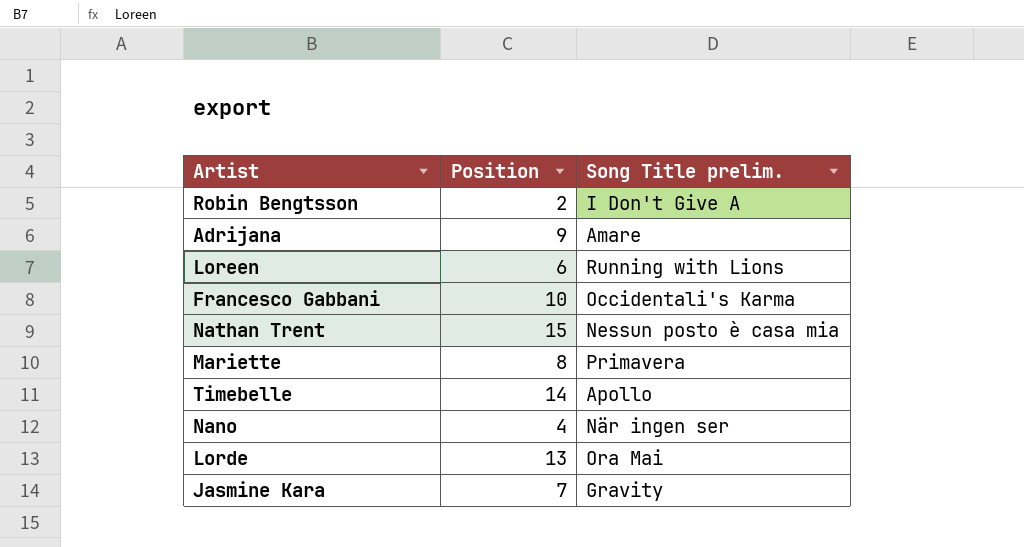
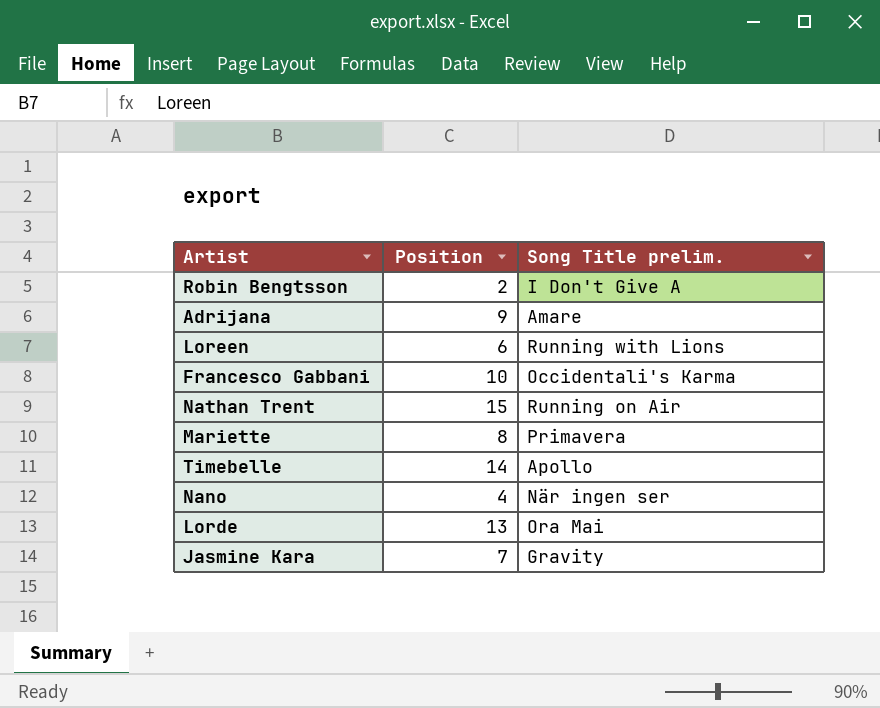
Nathan Trent | Song Title prelim.: Nessun posto è casa mia -> Running on Air

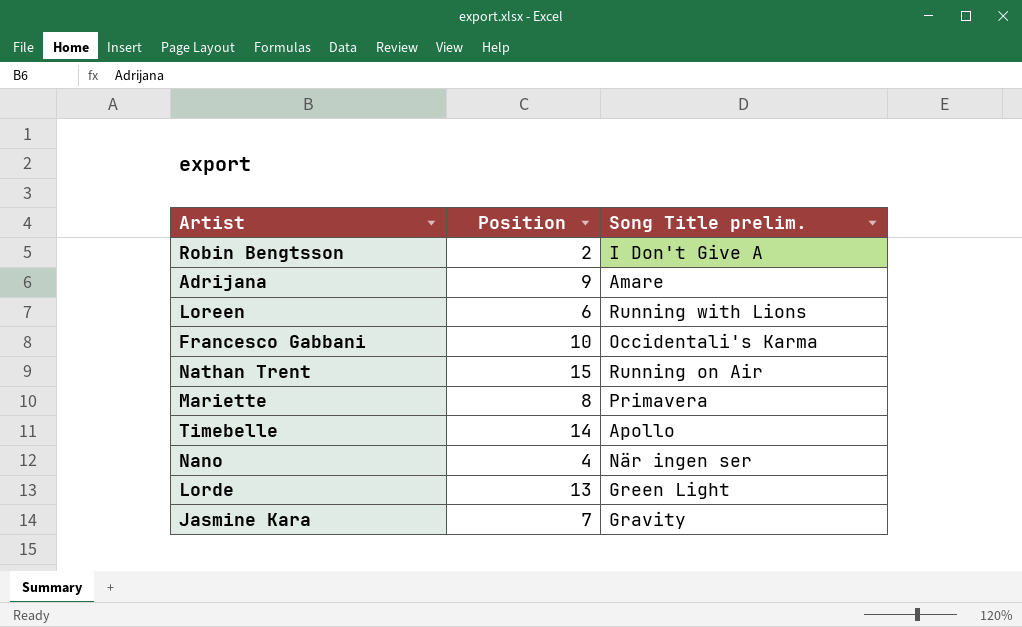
Lorde | Song Title prelim.: Ora Mai -> Green Light

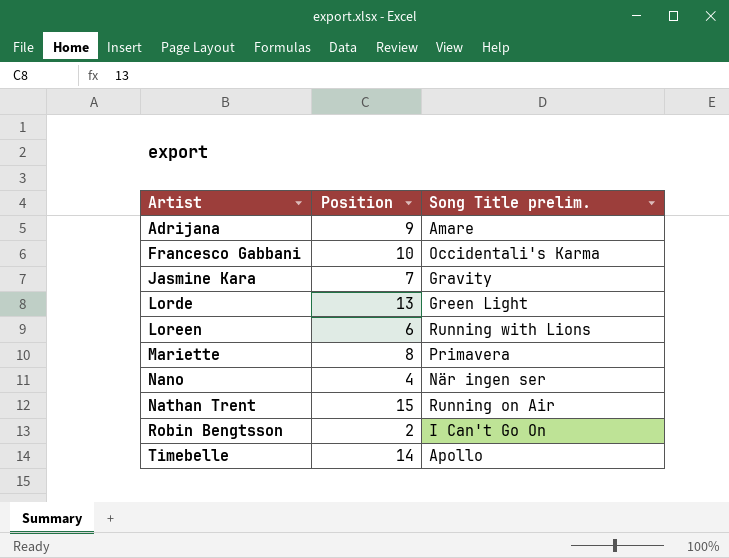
row order: none -> Artist ascending
Robin Bengtsson | Song Title prelim.: I Don't Give A -> I Can't Go On

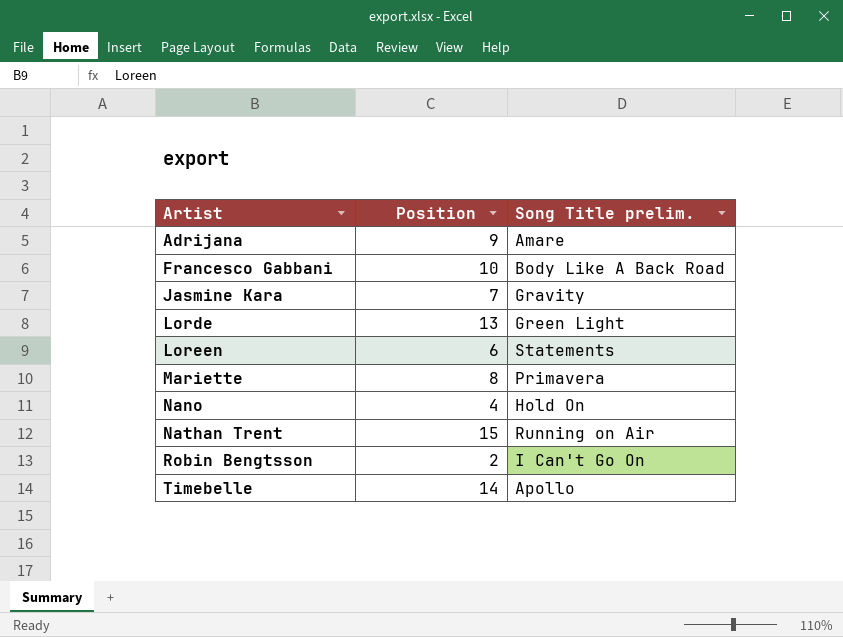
Francesco Gabbani | Song Title prelim.: Occidentali's Karma -> Body Like A Back Road
Loreen | Song Title prelim.: Running with Lions -> Statements
Nano | Song Title prelim.: När ingen ser -> Hold On

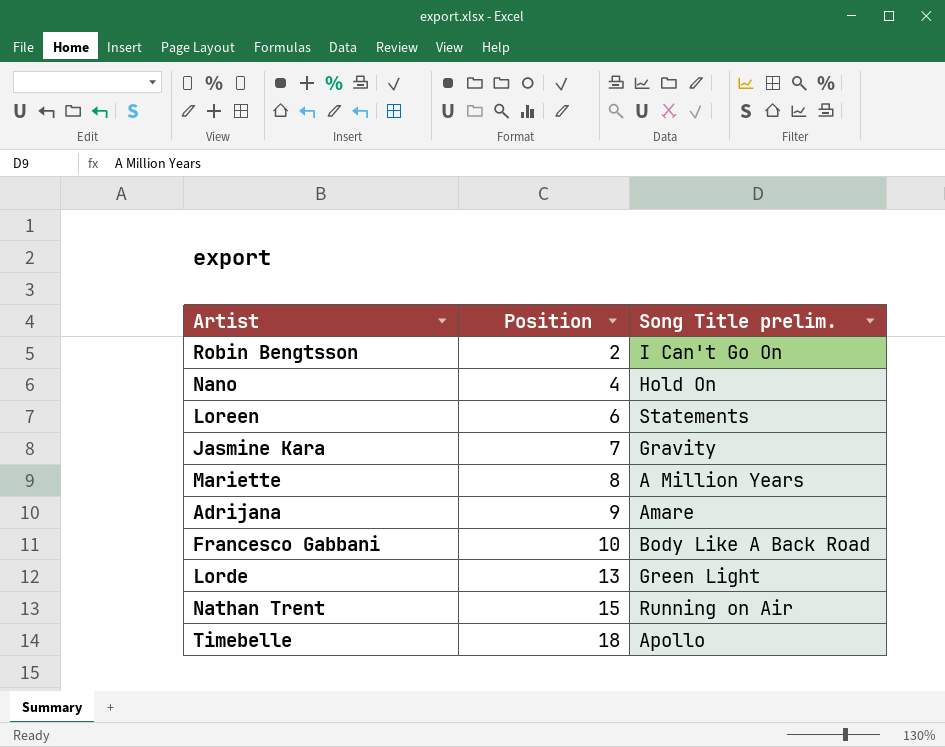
row order: Artist ascending -> Position ascending
Mariette | Song Title prelim.: Primavera -> A Million Years
Timebelle | Position: 14 -> 18

